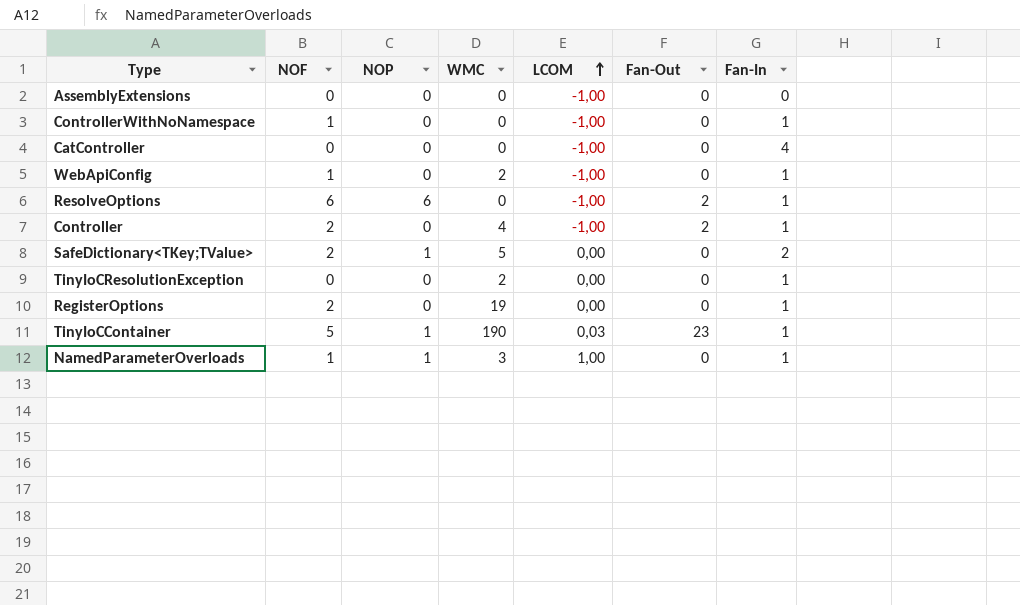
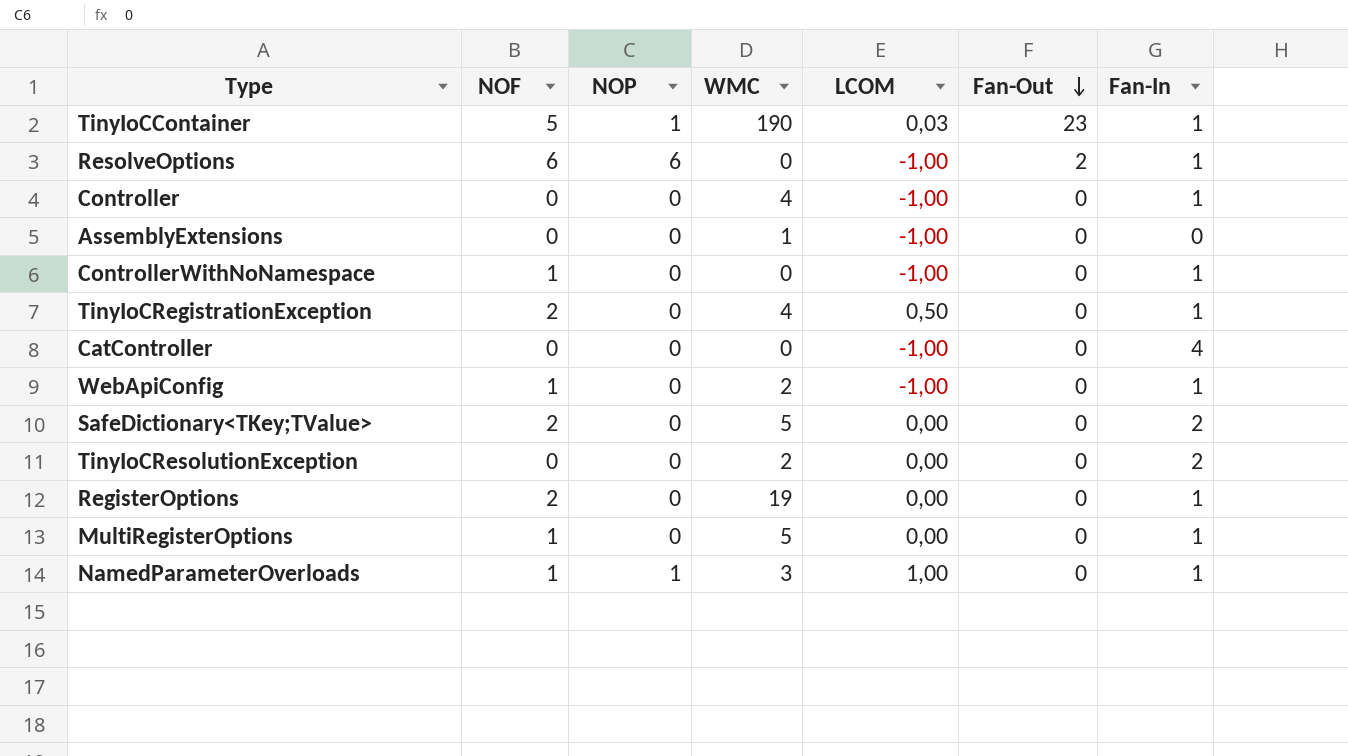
row order: LCOM ascending -> Fan-Out descending
Controller | NOF: 2 -> 0
Controller | Fan-Out: 2 -> 0
AssemblyExtensions | WMC: 0 -> 1
row TinyIoCRegistrationException: none -> 2 | 0 | 4 | 0,50 | 0 | 1
SafeDictionary<TKey;TValue> | NOP: 1 -> 0
TinyIoCResolutionException | Fan-In: 1 -> 2
row MultiRegisterOptions: none -> 1 | 0 | 5 | 0,00 | 0 | 1

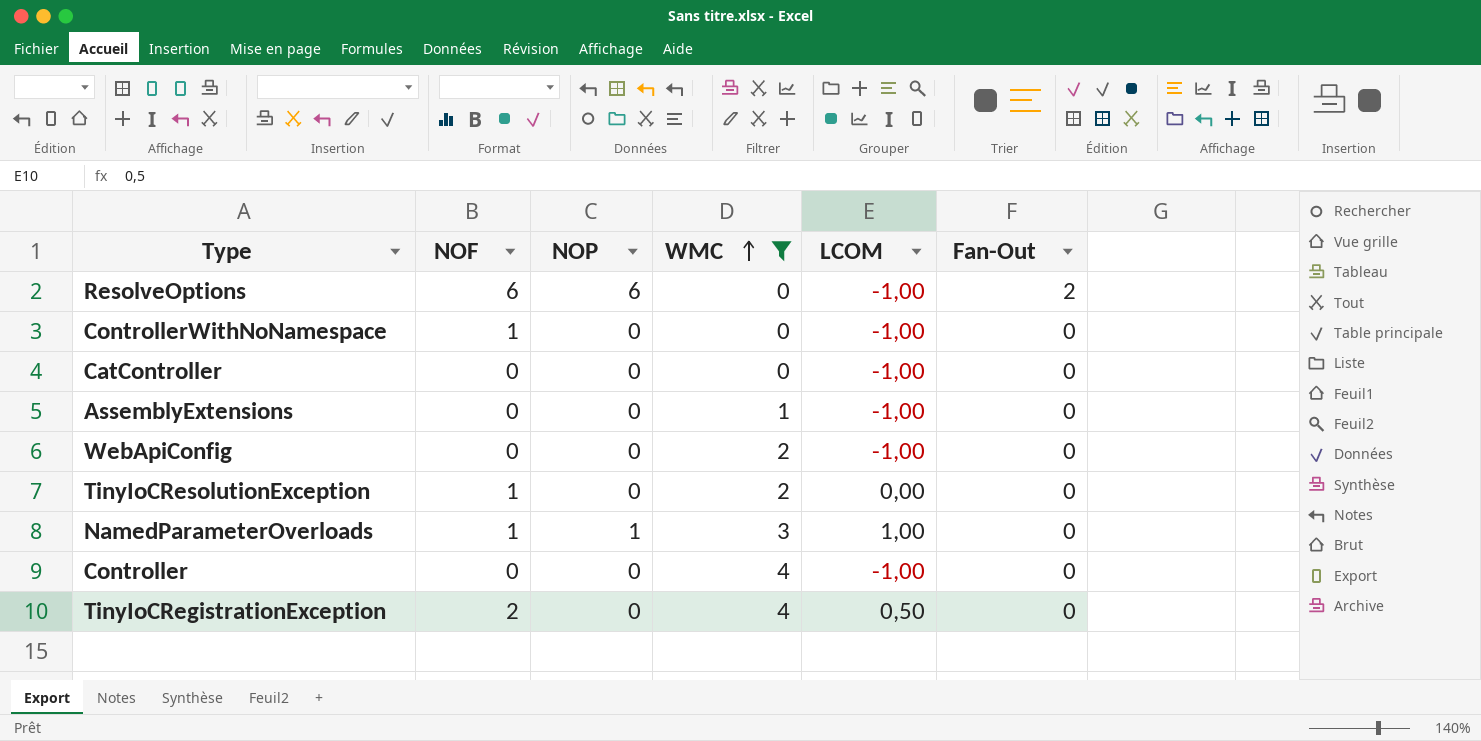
filter: none -> WMC <= 4
row order: Fan-Out descending -> WMC ascending
column Fan-In | position: 7 -> none
WebApiConfig | NOF: 1 -> 0
TinyIoCResolutionException | NOF: 0 -> 1

